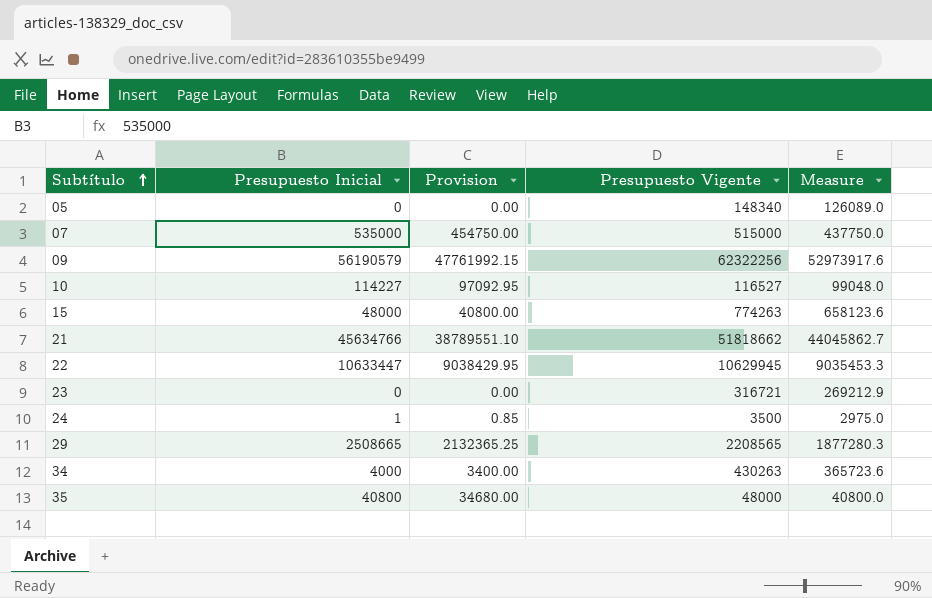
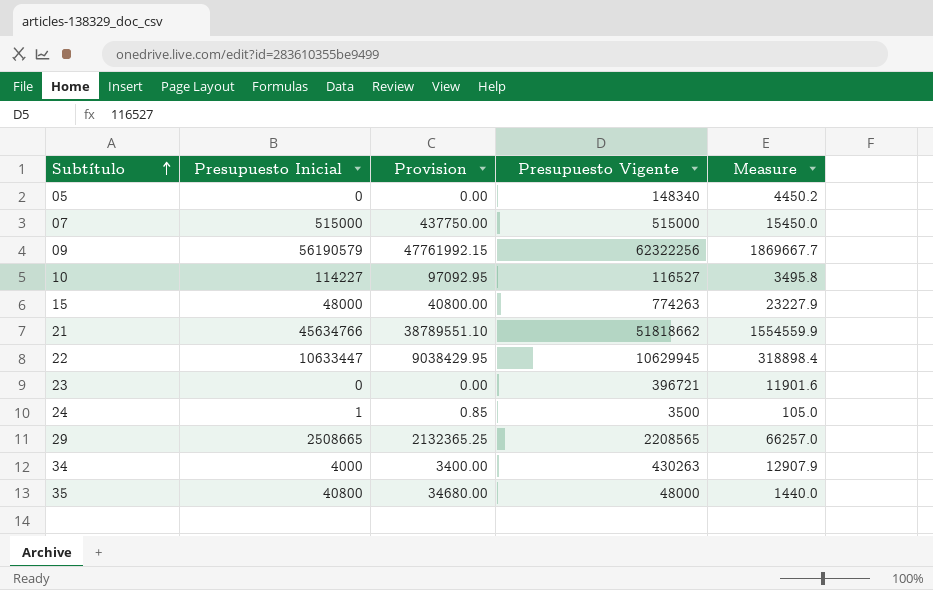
column Measure | formula: [Presupuesto Vigente] * 0.85 -> [Presupuesto Vigente] * 0.03
07 | Presupuesto Inicial: 535000 -> 515000
07 | Provision: 454750.00 -> 437750.00
23 | Presupuesto Vigente: 316721 -> 396721

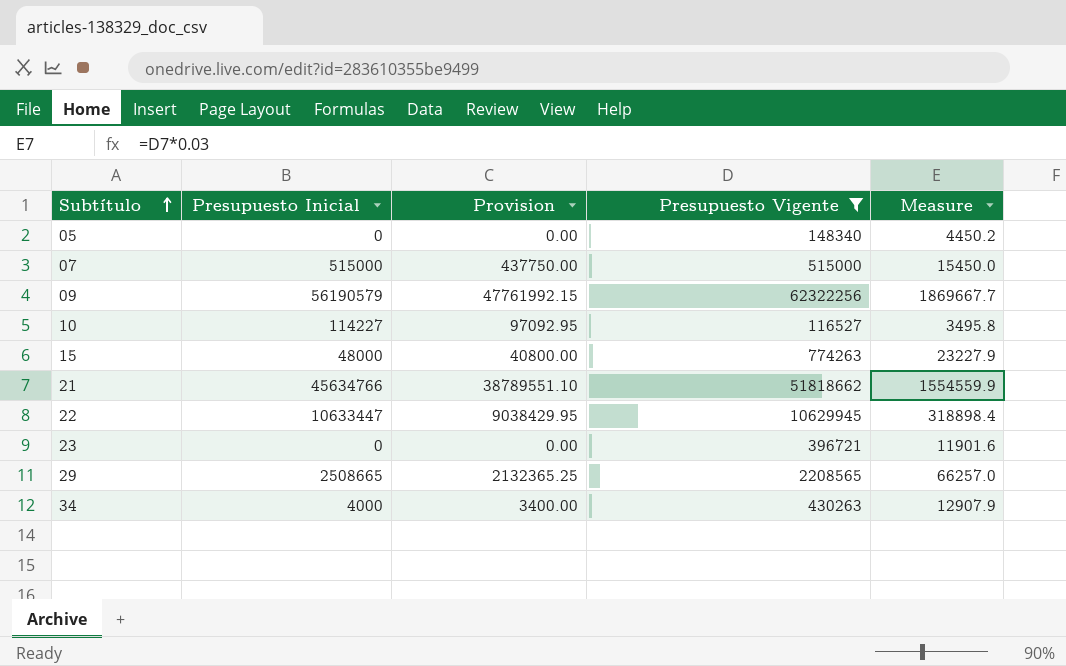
filter: none -> Presupuesto Vigente >= 116527

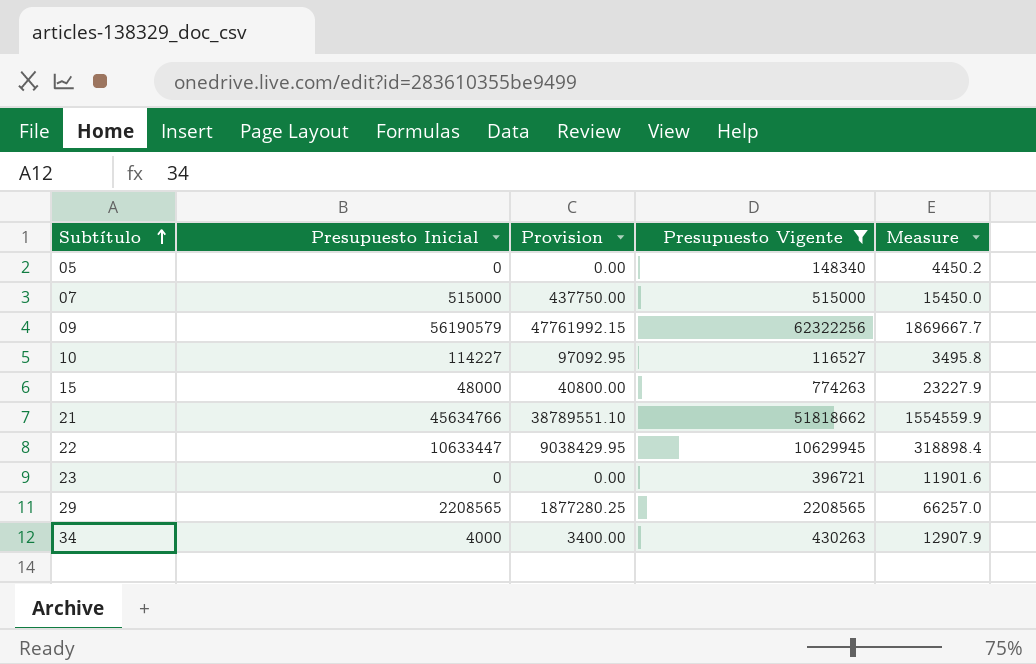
29 | Presupuesto Inicial: 2508665 -> 2208565
29 | Provision: 2132365.25 -> 1877280.25

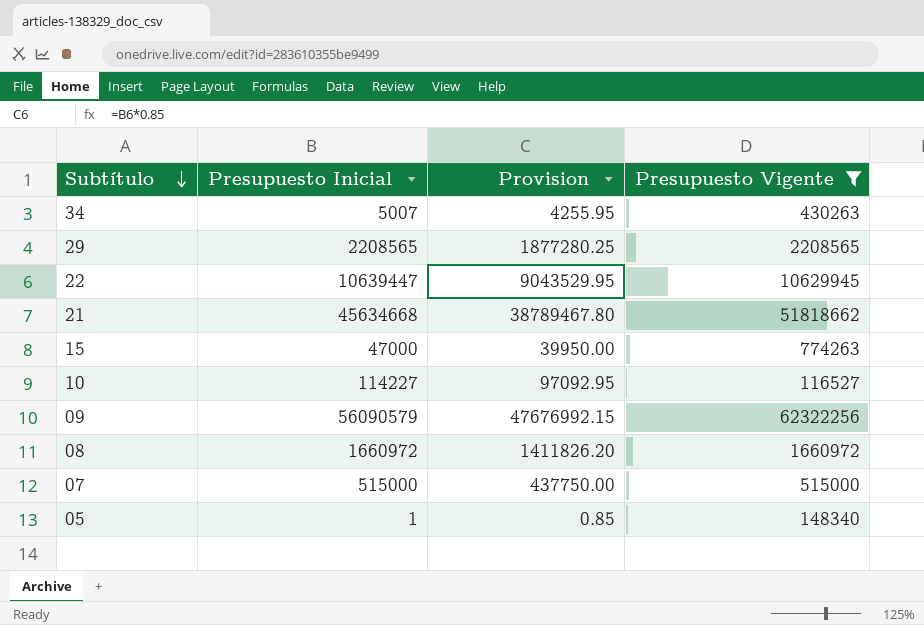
row order: Subtítulo ascending -> Subtítulo descending
column Measure | formula: [Presupuesto Vigente] * 0.03 -> none
row 23: 0 | 0.00 | 396721 | 11901.6 -> none
34 | Presupuesto Inicial: 4000 -> 5007
34 | Provision: 3400.00 -> 4255.95
22 | Presupuesto Inicial: 10633447 -> 10639447
22 | Provision: 9038429.95 -> 9043529.95
21 | Presupuesto Inicial: 45634766 -> 45634668
21 | Provision: 38789551.10 -> 38789467.80
15 | Presupuesto Inicial: 48000 -> 47000
15 | Provision: 40800.00 -> 39950.00
09 | Presupuesto Inicial: 56190579 -> 56090579
09 | Provision: 47761992.15 -> 47676992.15
row 08: none -> 1660972 | 1411826.20 | 1660972
05 | Presupuesto Inicial: 0 -> 1
05 | Provision: 0.00 -> 0.85

